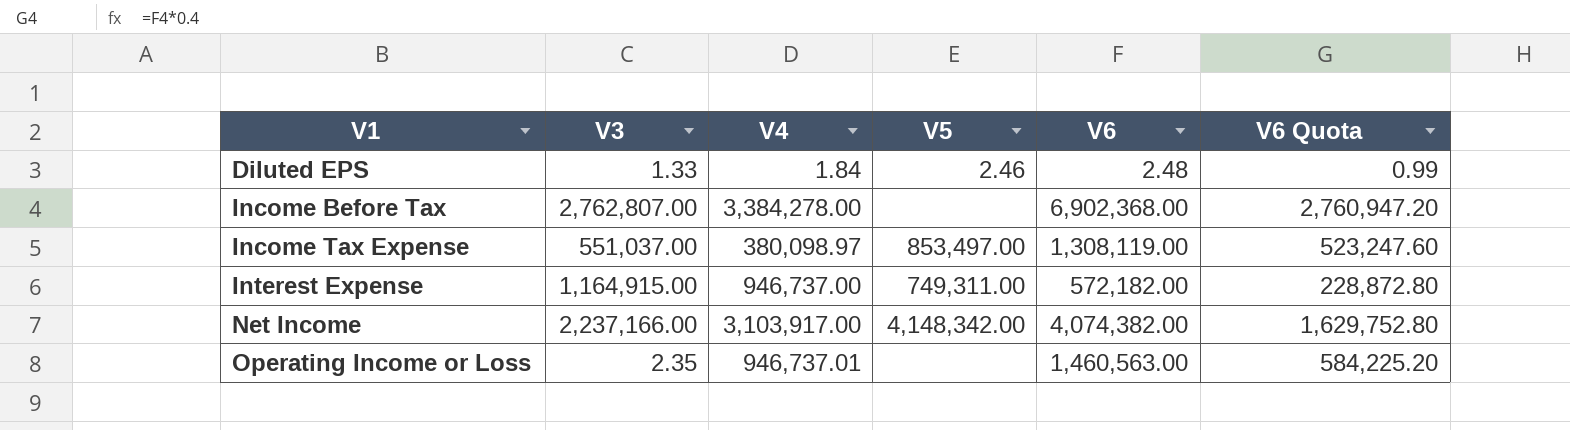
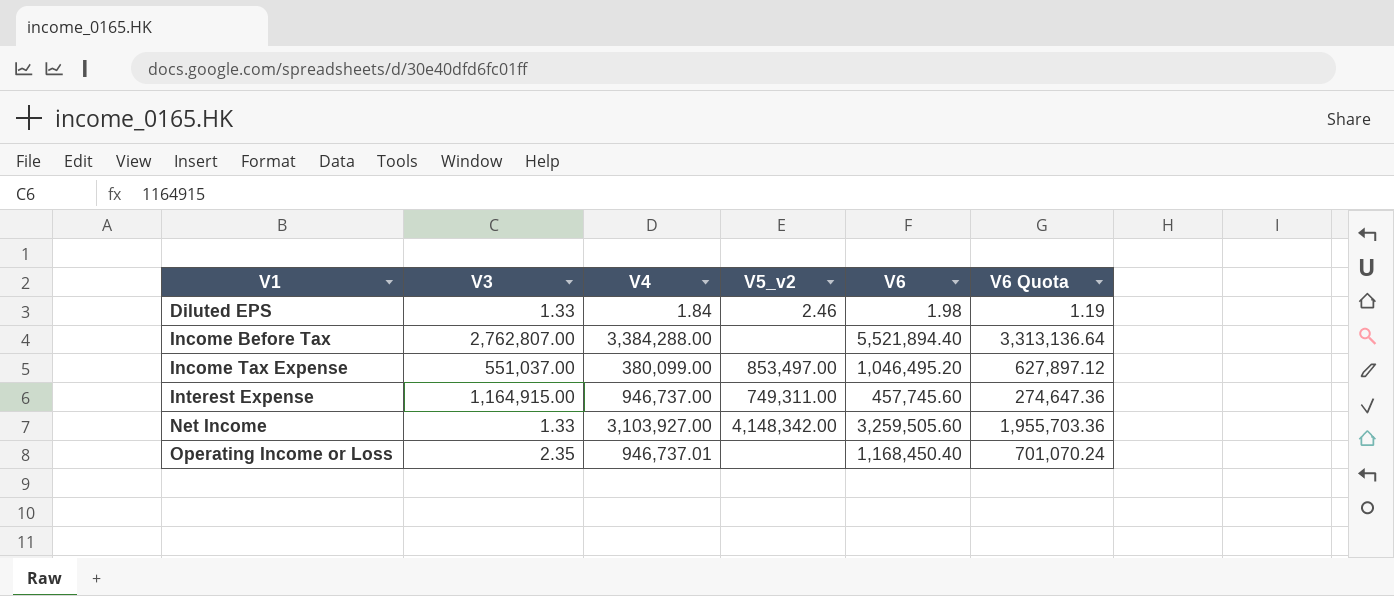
column name: V5 -> V5_v2
column V6 Quota | formula: [V6] * 0.4 -> [V6] * 0.6
Diluted EPS | V6: 2.48 -> 1.98
Income Before Tax | V4: 3,384,278.00 -> 3,384,288.00
Income Before Tax | V6: 6,902,368.00 -> 5,521,894.40
Income Tax Expense | V4: 380,098.97 -> 380,099.00
Income Tax Expense | V6: 1,308,119.00 -> 1,046,495.20
Interest Expense | V6: 572,182.00 -> 457,745.60
Net Income | V3: 2,237,166.00 -> 1.33
Net Income | V4: 3,103,917.00 -> 3,103,927.00
Net Income | V6: 4,074,382.00 -> 3,259,505.60
Operating Income or Loss | V6: 1,460,563.00 -> 1,168,450.40

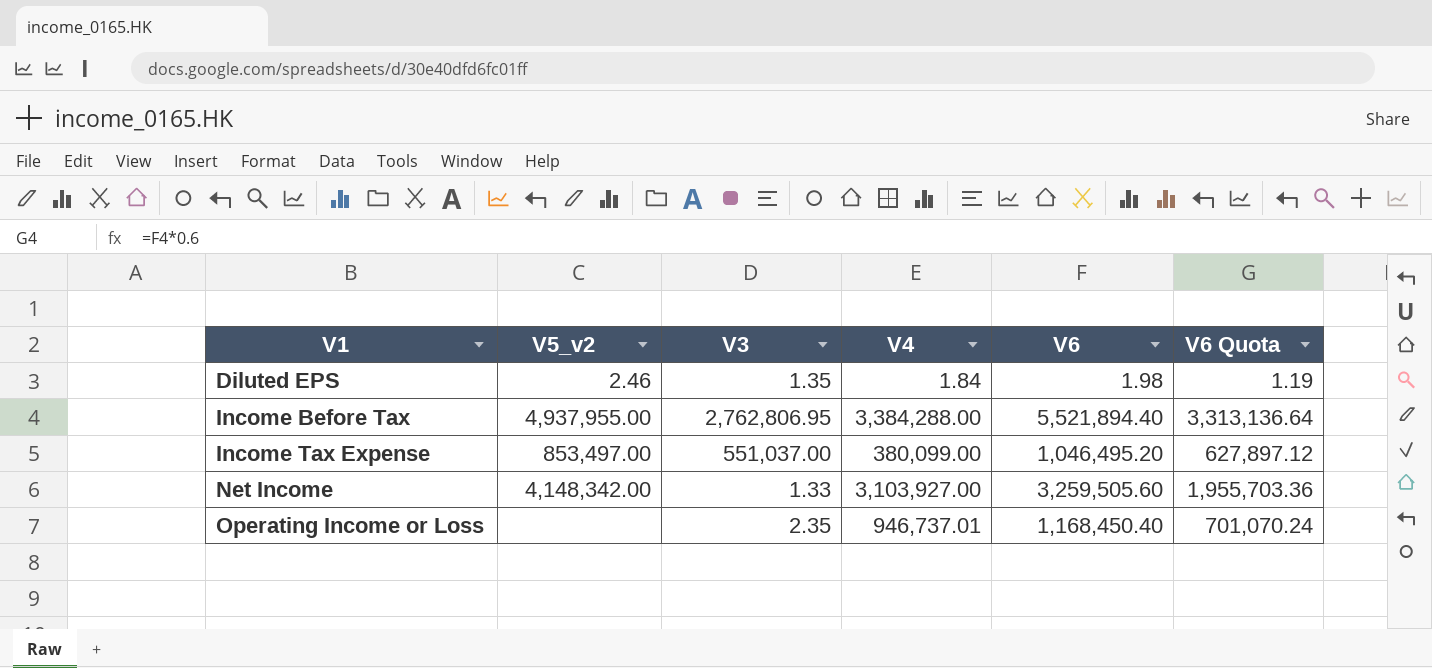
column V5_v2 | position: 4 -> 2
row Interest Expense: 1,164,915.00 | 946,737.00 | 749,311.00 | 457,745.60 | 274,647.36 -> none
Diluted EPS | V3: 1.33 -> 1.35
Income Before Tax | V5_v2: none -> 4,937,955.00
Income Before Tax | V3: 2,762,807.00 -> 2,762,806.95

